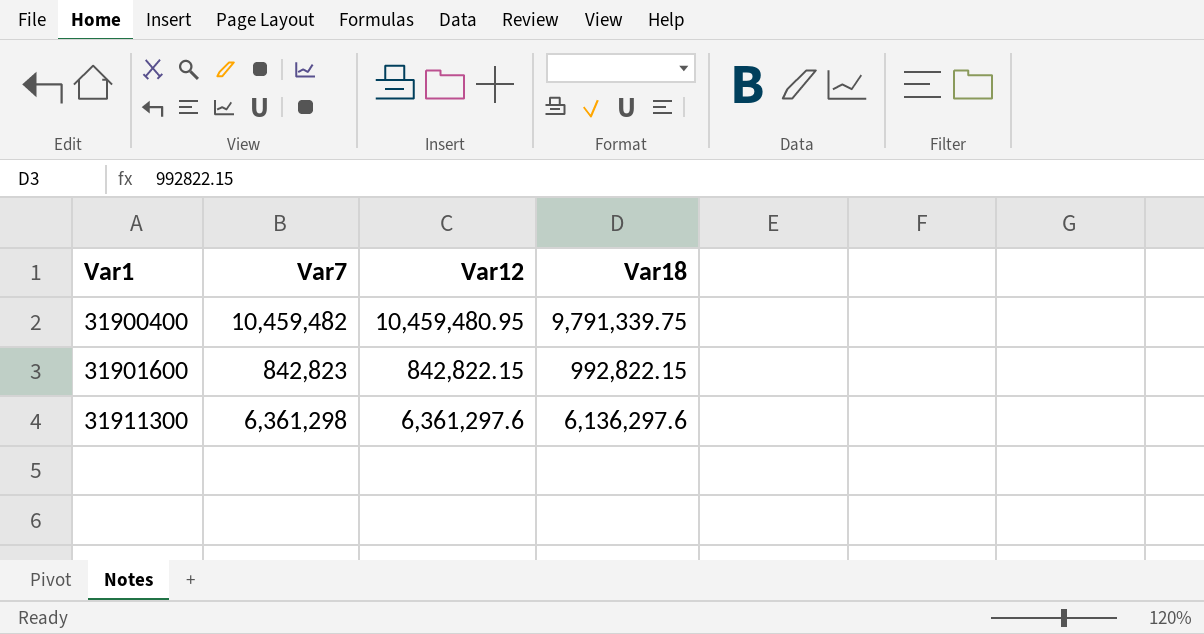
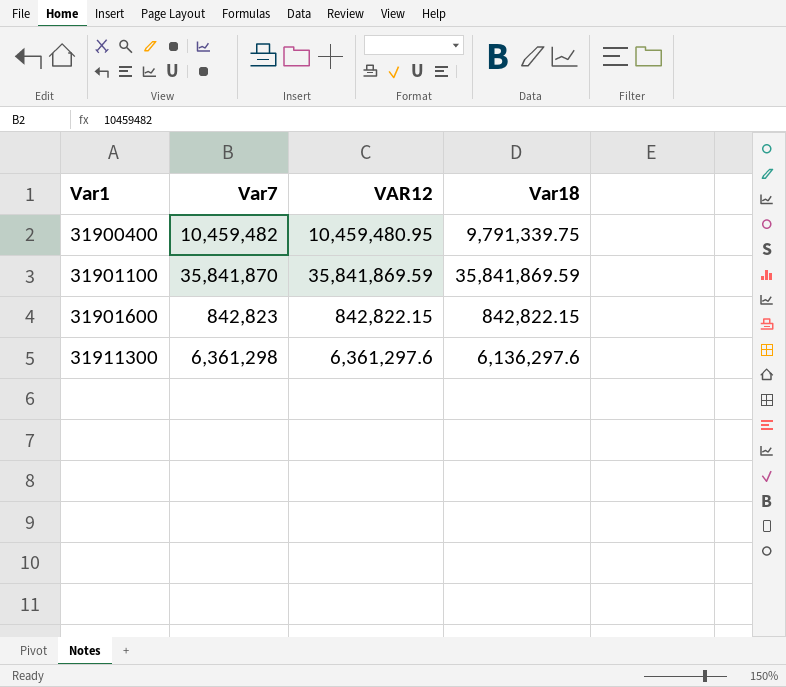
column name: Var12 -> VAR12
row 31901100: none -> 35,841,870 | 35,841,869.59 | 35,841,869.59
31901600 | Var18: 992,822.15 -> 842,822.15

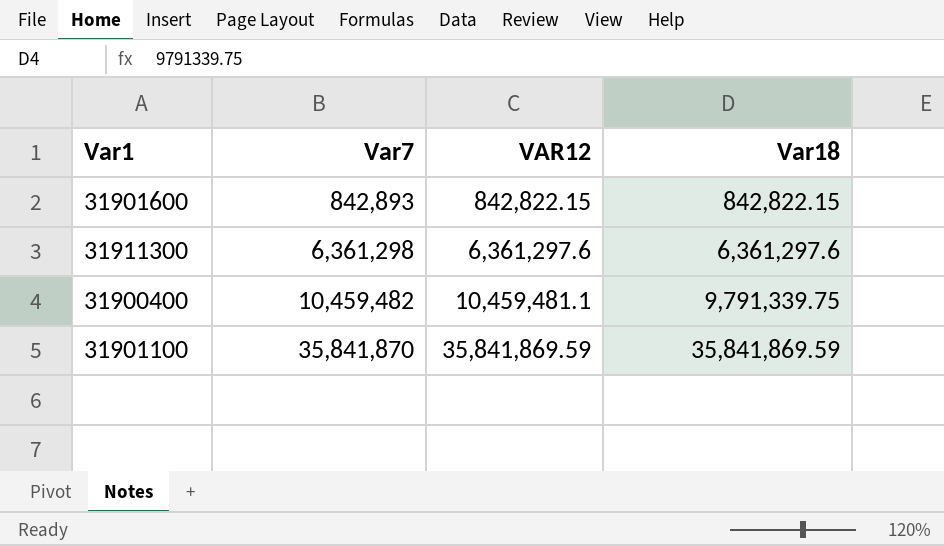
row order: Var1 ascending -> Var7 ascending
31901600 | Var7: 842,823 -> 842,893
31911300 | Var18: 6,136,297.6 -> 6,361,297.6
31900400 | VAR12: 10,459,480.95 -> 10,459,481.1

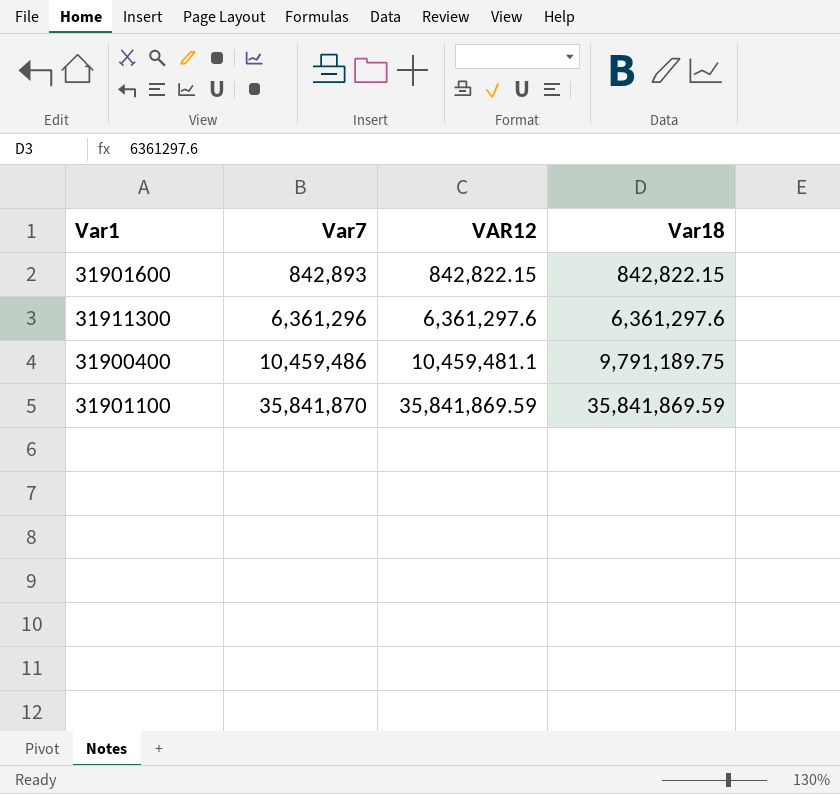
31911300 | Var7: 6,361,298 -> 6,361,296
31900400 | Var7: 10,459,482 -> 10,459,486
31900400 | Var18: 9,791,339.75 -> 9,791,189.75

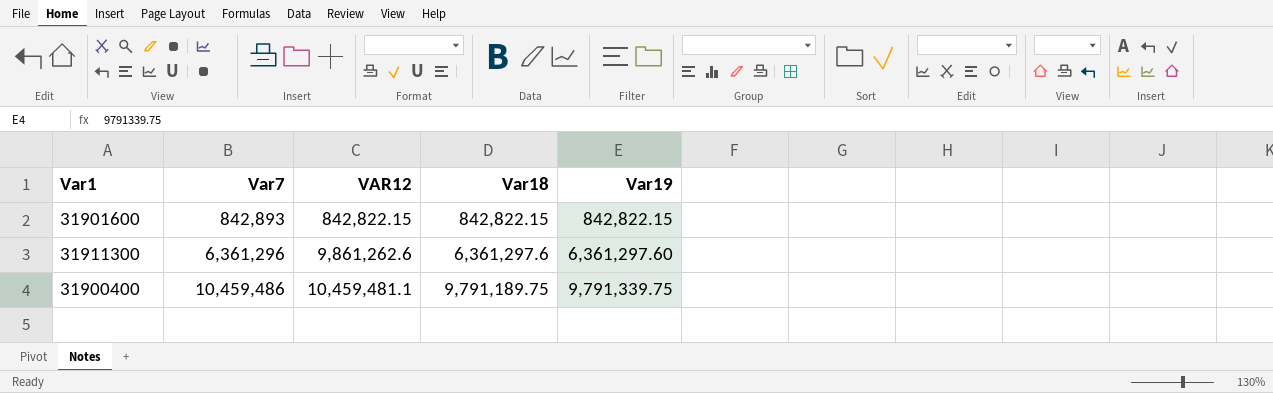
column Var19 | position: none -> 5
row 31901100: 35,841,870 | 35,841,869.59 | 35,841,869.59 -> none
31911300 | VAR12: 6,361,297.6 -> 9,861,262.6

